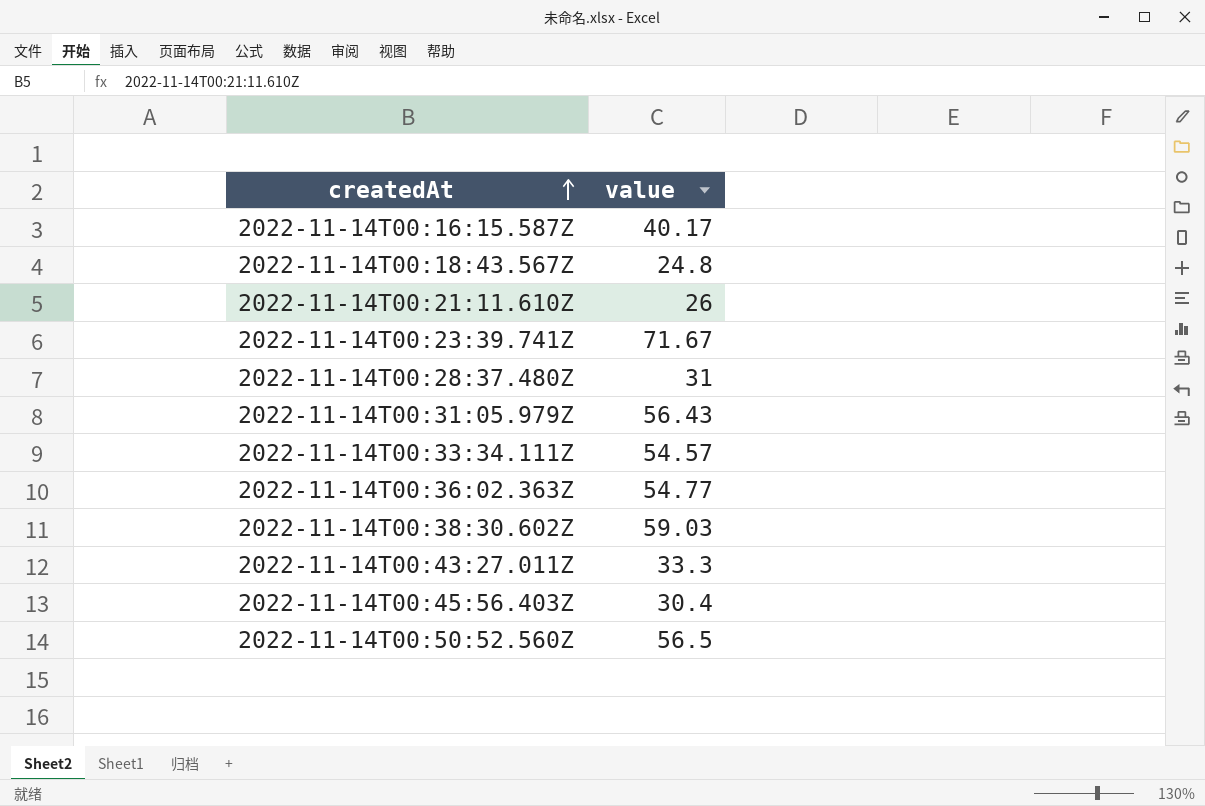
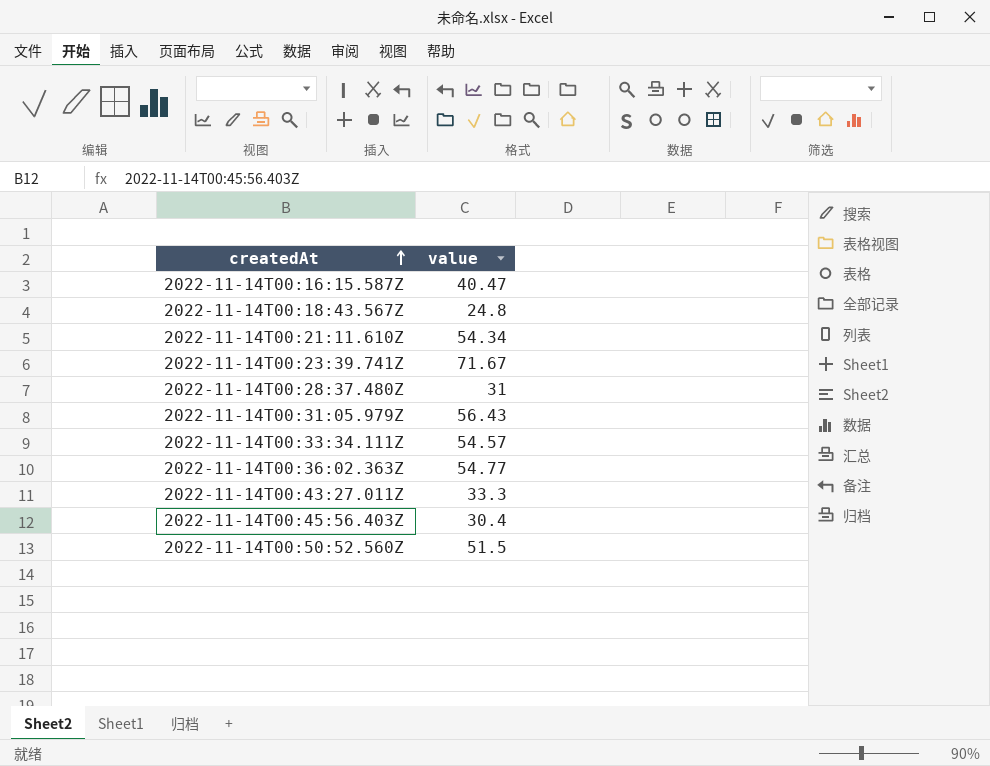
row 2022-11-14T00:38:30.602Z: 59.03 -> none
2022-11-14T00:16:15.587Z | value: 40.17 -> 40.47
2022-11-14T00:21:11.610Z | value: 26 -> 54.34
2022-11-14T00:50:52.560Z | value: 56.5 -> 51.5

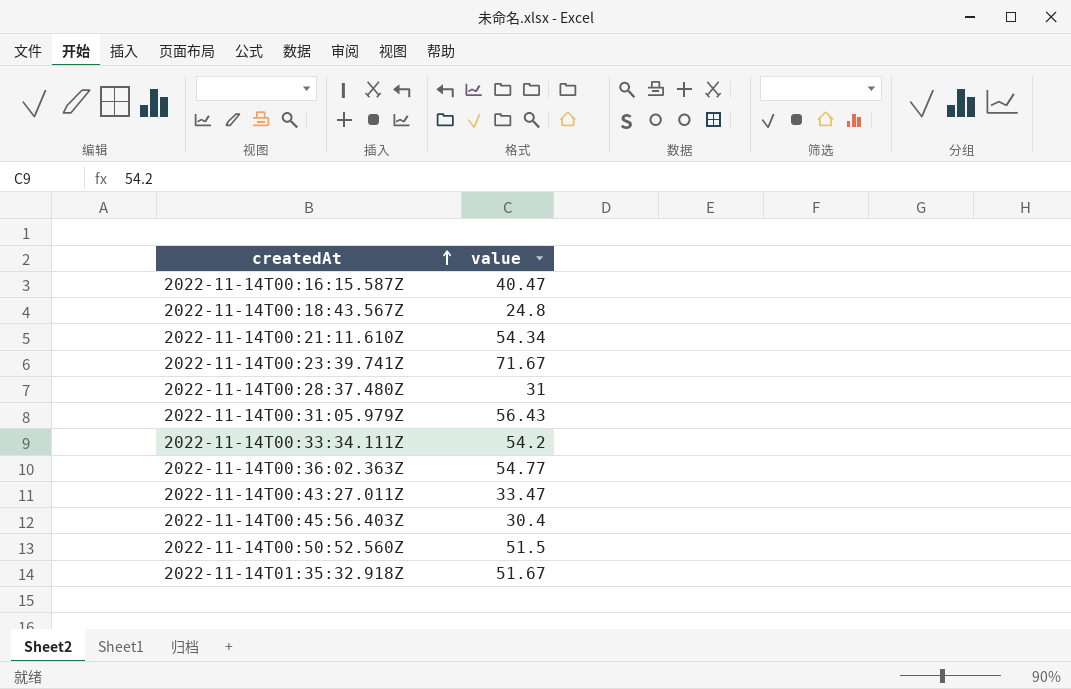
2022-11-14T00:33:34.111Z | value: 54.57 -> 54.2
2022-11-14T00:43:27.011Z | value: 33.3 -> 33.47
row 2022-11-14T01:35:32.918Z: none -> 51.67

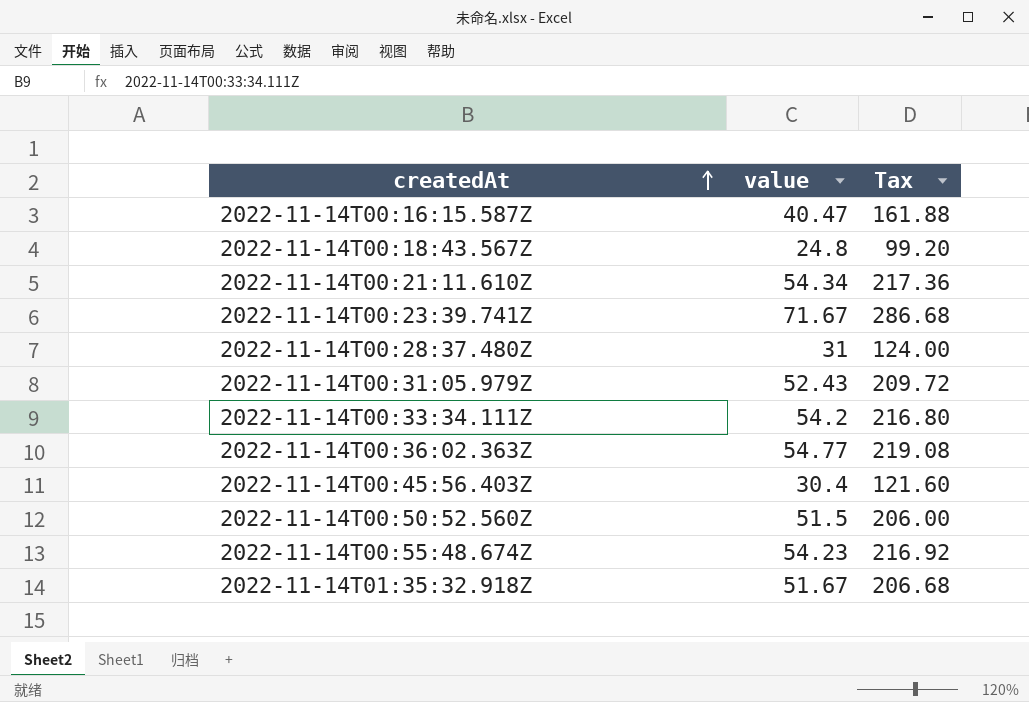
column Tax | formula: none -> [value] * 4
row 2022-11-14T00:43:27.011Z: 33.47 -> none
2022-11-14T00:31:05.979Z | value: 56.43 -> 52.43
row 2022-11-14T00:55:48.674Z: none -> 54.23 | 216.92

